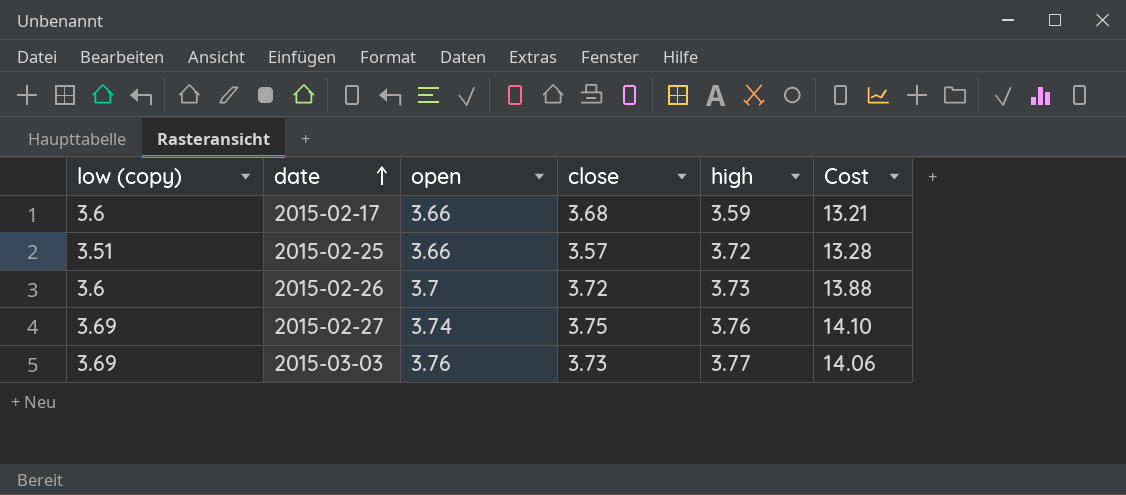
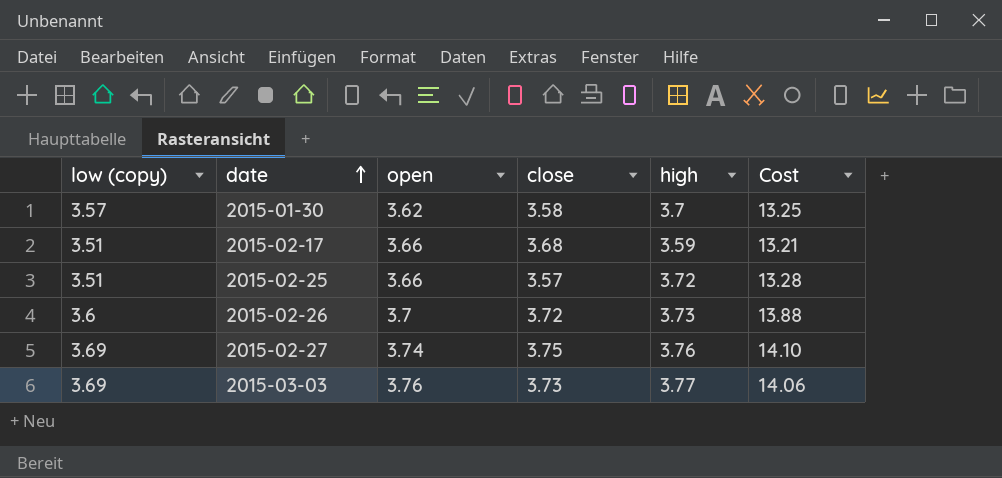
row 2015-01-30: none -> 3.57 | 3.62 | 3.58 | 3.7 | 13.25
2015-02-17 | low (copy): 3.6 -> 3.51

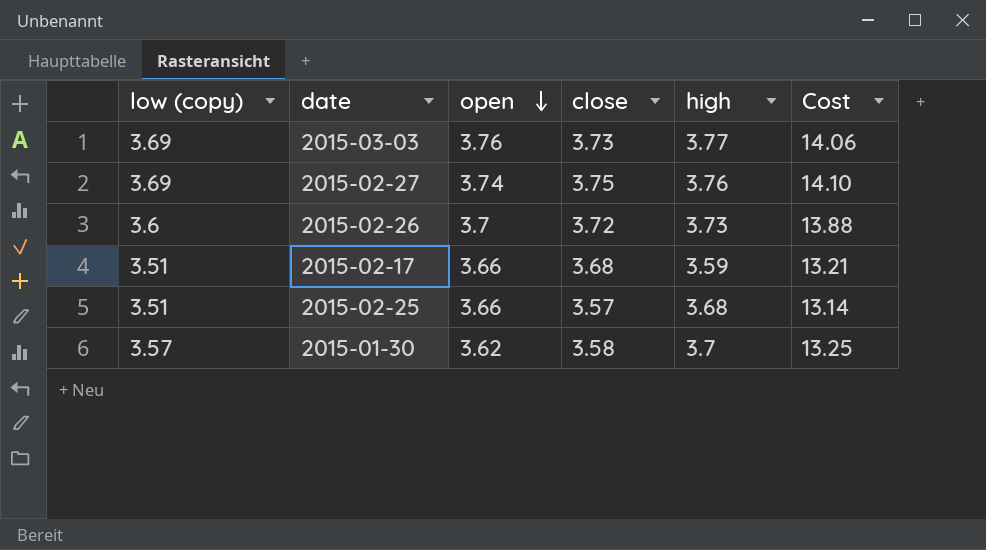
row order: date ascending -> open descending
2015-02-25 | high: 3.72 -> 3.68
2015-02-25 | Cost: 13.28 -> 13.14

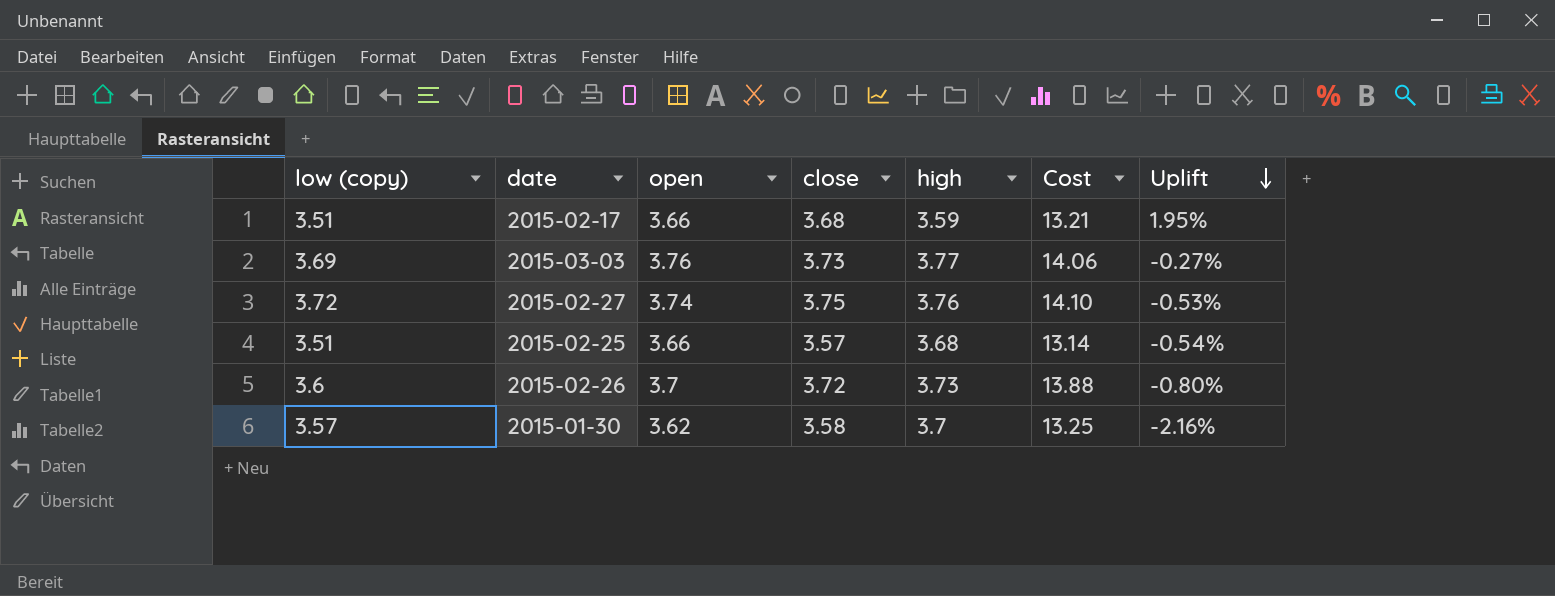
row order: open descending -> Uplift descending
column Uplift | formula: none -> ([open] - [high]) / [high]
2015-02-27 | low (copy): 3.69 -> 3.72

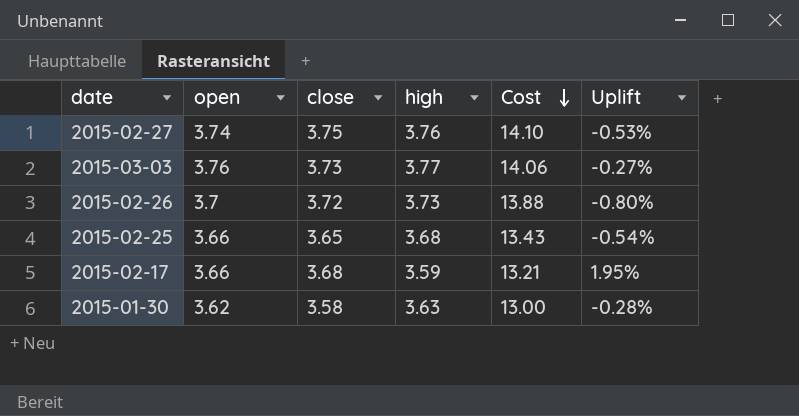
row order: Uplift descending -> Cost descending
column low (copy) | position: 1 -> none
2015-02-25 | close: 3.57 -> 3.65
2015-02-25 | Cost: 13.14 -> 13.43
2015-01-30 | high: 3.7 -> 3.63
2015-01-30 | Cost: 13.25 -> 13.00
2015-01-30 | Uplift: -2.16% -> -0.28%

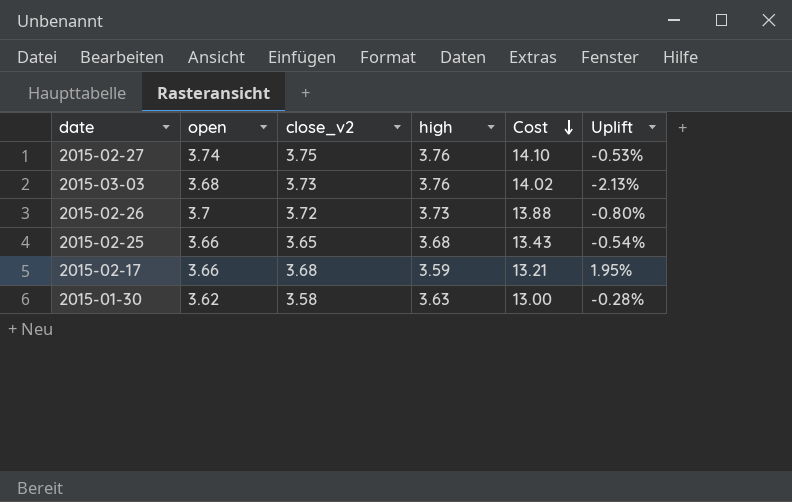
column name: close -> close_v2
2015-03-03 | open: 3.76 -> 3.68
2015-03-03 | high: 3.77 -> 3.76
2015-03-03 | Cost: 14.06 -> 14.02
2015-03-03 | Uplift: -0.27% -> -2.13%

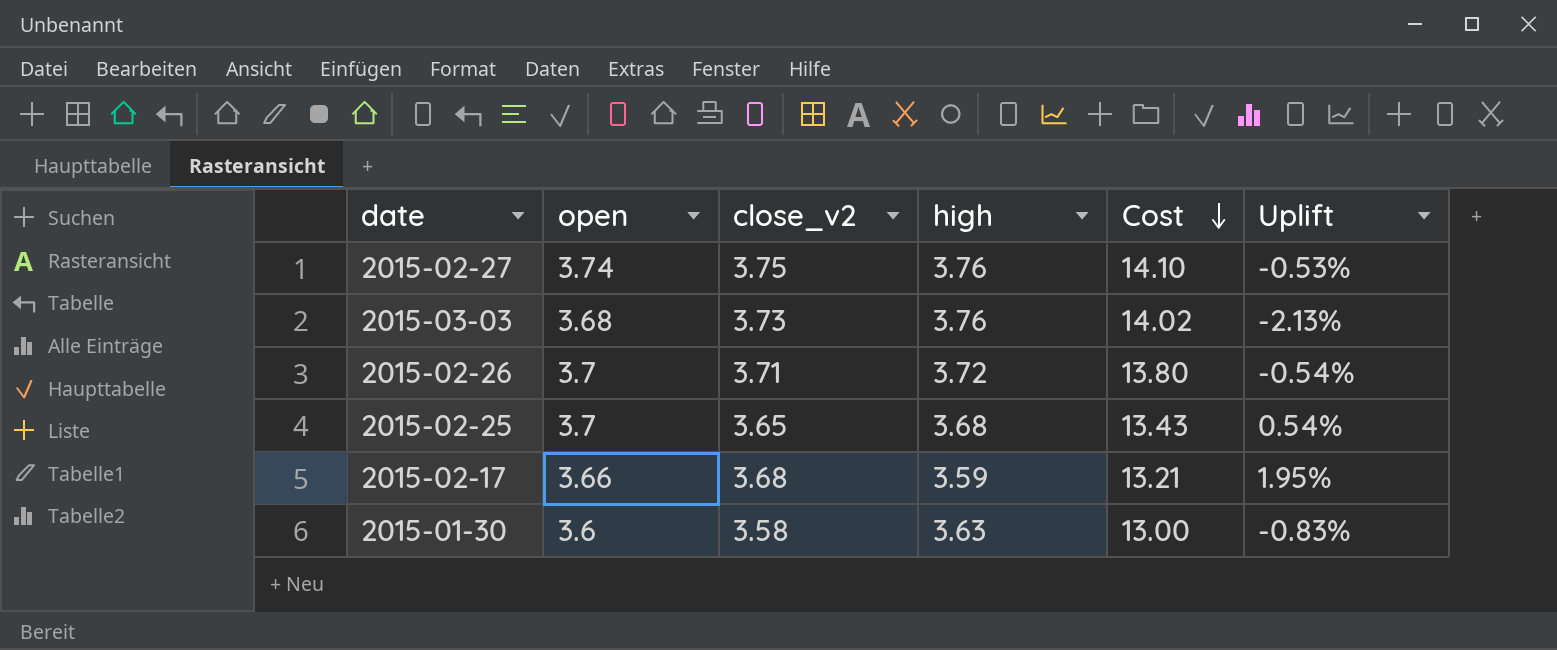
2015-02-26 | close_v2: 3.72 -> 3.71
2015-02-26 | high: 3.73 -> 3.72
2015-02-26 | Cost: 13.88 -> 13.80
2015-02-26 | Uplift: -0.80% -> -0.54%
2015-02-25 | open: 3.66 -> 3.7
2015-02-25 | Uplift: -0.54% -> 0.54%
2015-01-30 | open: 3.62 -> 3.6
2015-01-30 | Uplift: -0.28% -> -0.83%

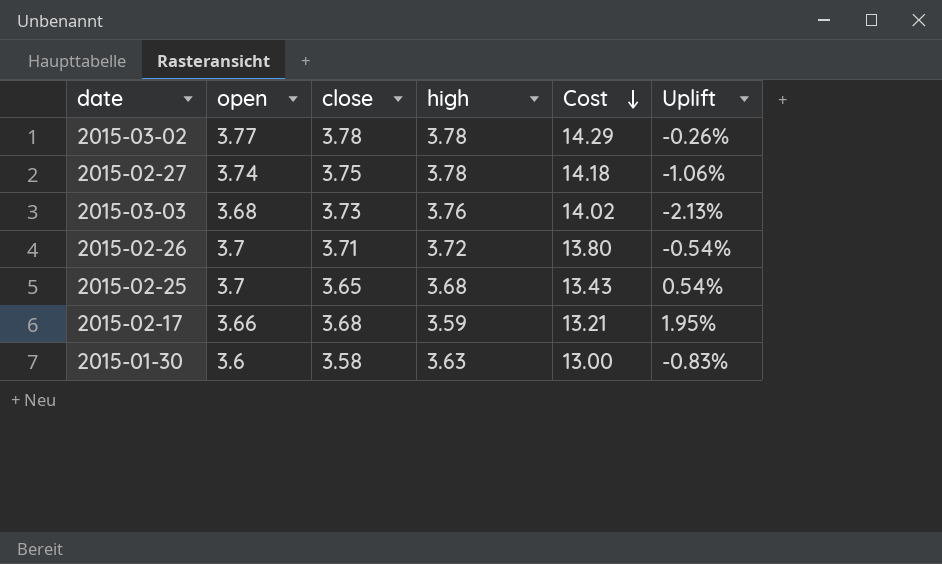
column name: close_v2 -> close
row 2015-03-02: none -> 3.77 | 3.78 | 3.78 | 14.29 | -0.26%
2015-02-27 | high: 3.76 -> 3.78
2015-02-27 | Cost: 14.10 -> 14.18
2015-02-27 | Uplift: -0.53% -> -1.06%

